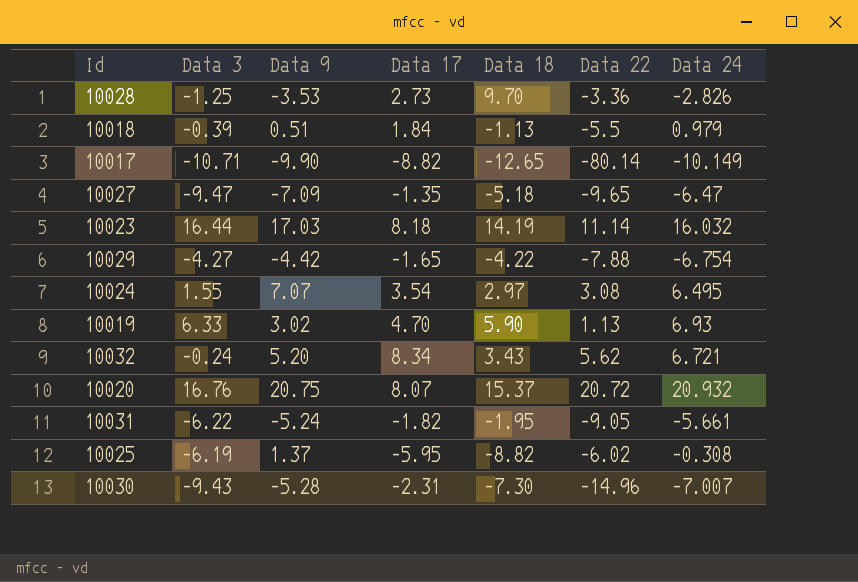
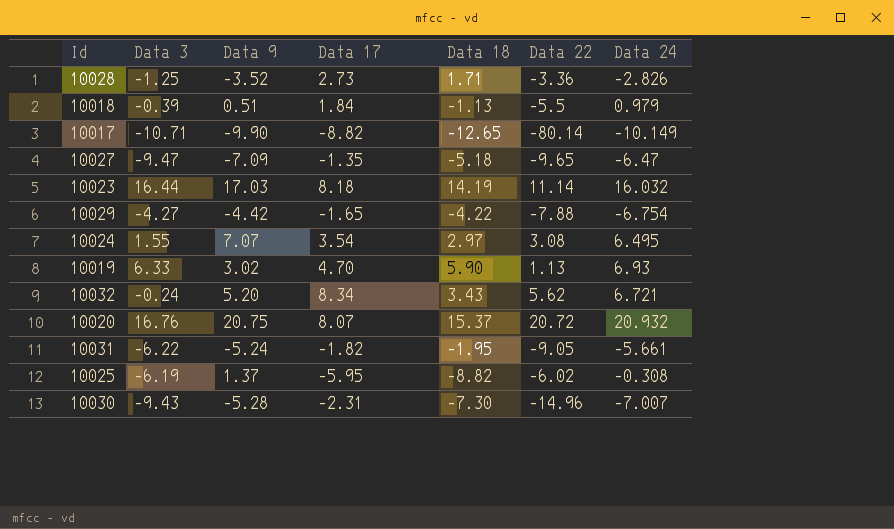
10028 | Data 9: -3.53 -> -3.52
10028 | Data 18: 9.70 -> 1.71

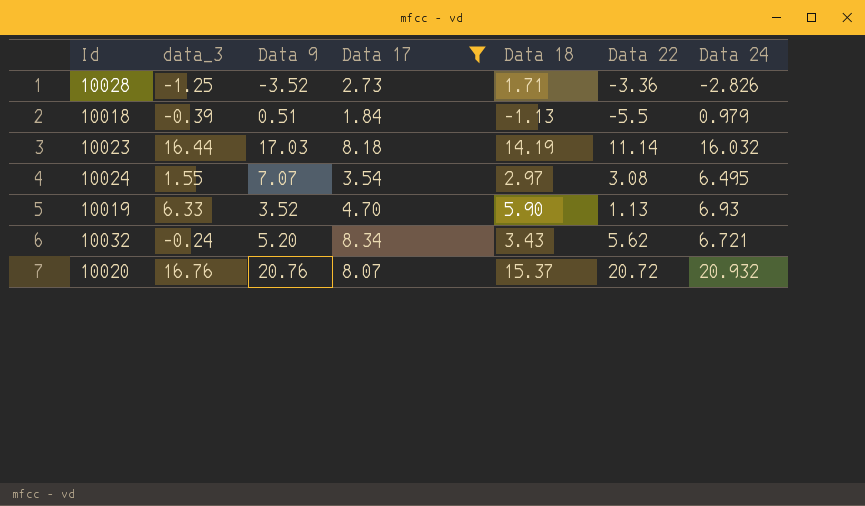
filter: none -> Data 17 >= 1.84
column name: Data 3 -> data_3
10019 | Data 9: 3.02 -> 3.52
10020 | Data 9: 20.75 -> 20.76

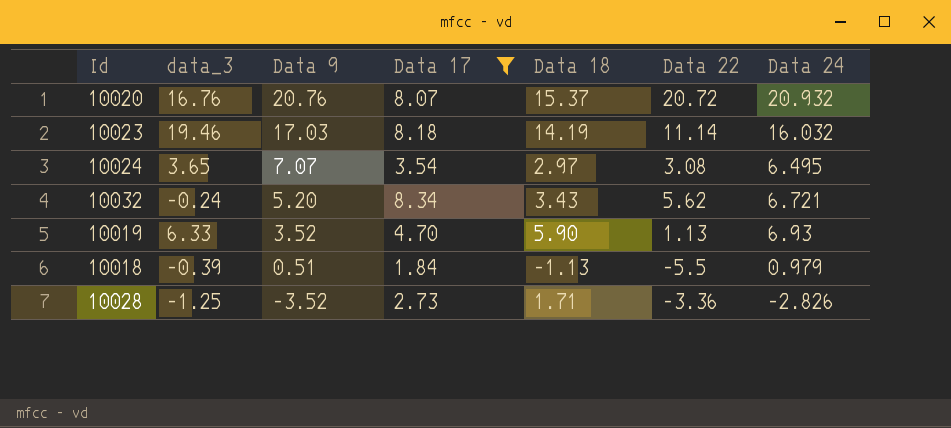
row order: none -> Data 9 descending
10023 | data_3: 16.44 -> 19.46
10024 | data_3: 1.55 -> 3.65

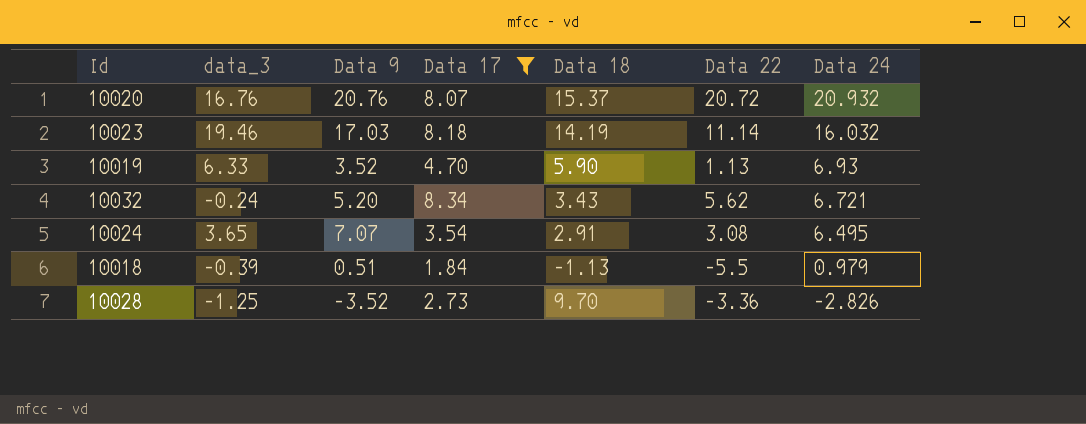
row order: Data 9 descending -> Data 24 descending
10024 | Data 18: 2.97 -> 2.91
10028 | Data 18: 1.71 -> 9.70

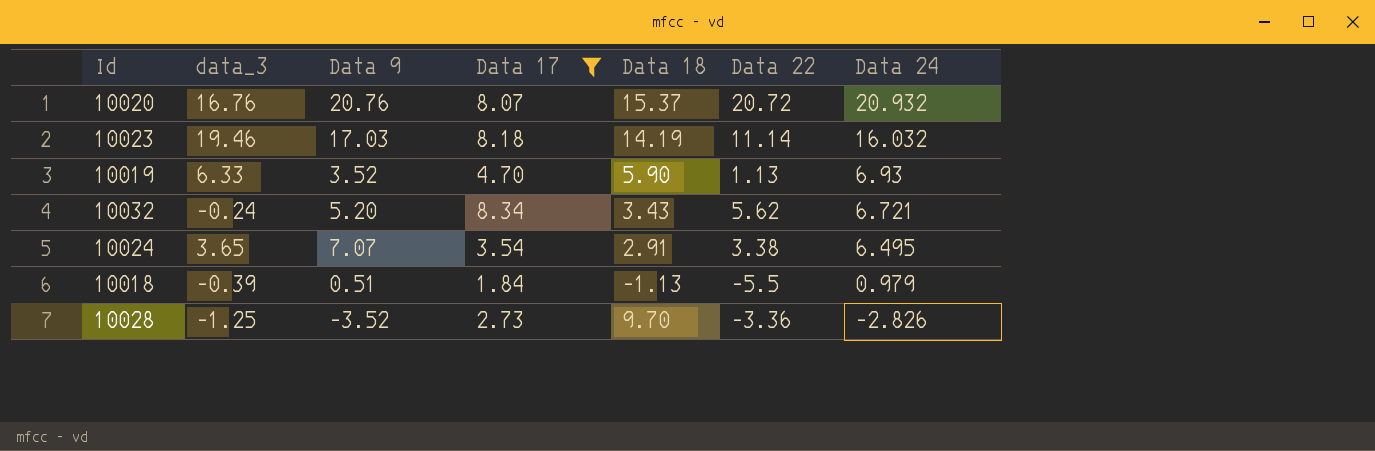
10024 | Data 22: 3.08 -> 3.38

